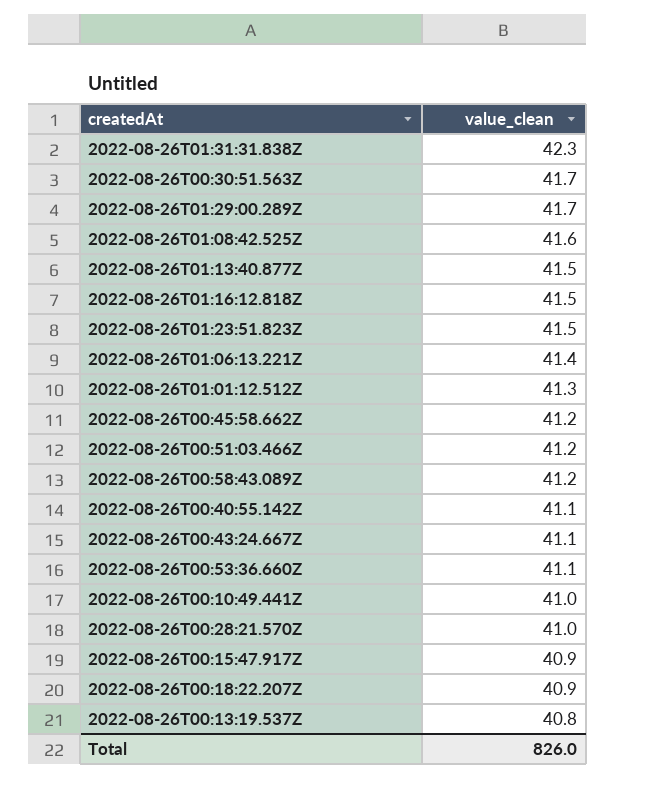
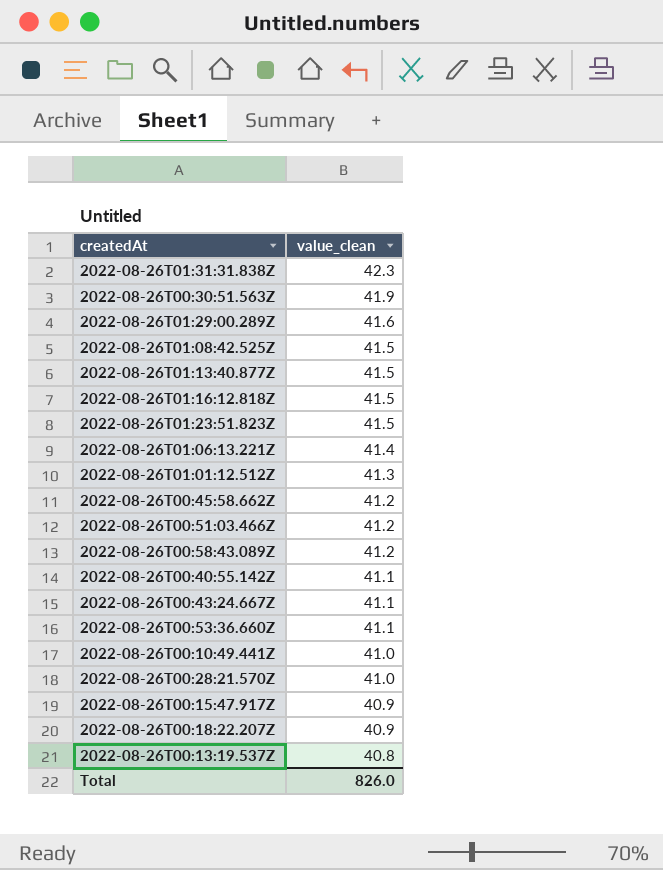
2022-08-26T00:30:51.563Z | value_clean: 41.7 -> 41.9
2022-08-26T01:29:00.289Z | value_clean: 41.7 -> 41.6
2022-08-26T01:08:42.525Z | value_clean: 41.6 -> 41.5

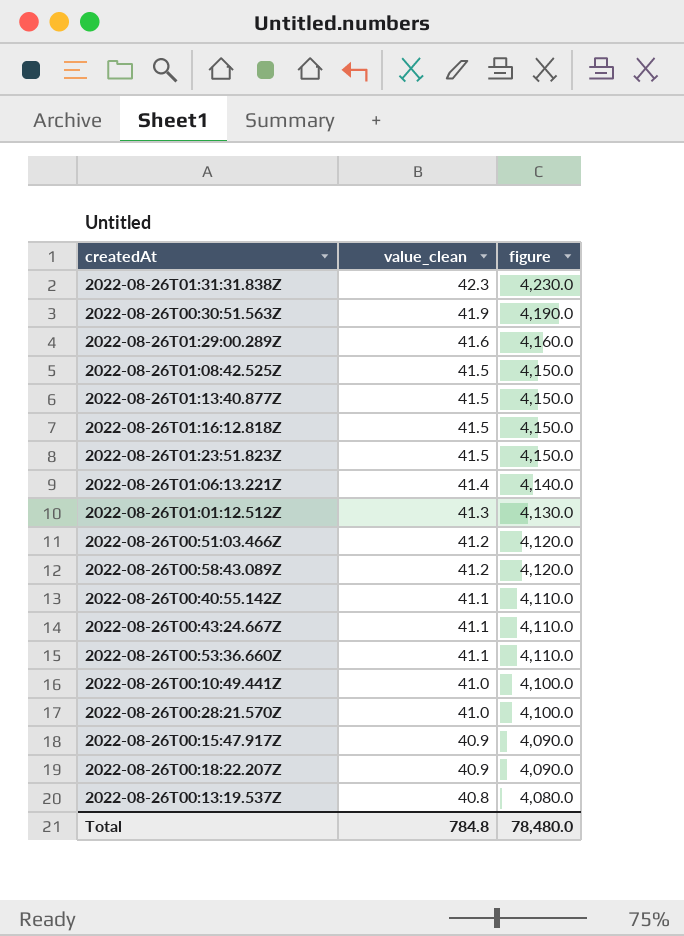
column figure | formula: none -> [value_clean] * 100
row 2022-08-26T00:45:58.662Z: 41.2 -> none
Total | value_clean: 826.0 -> 784.8

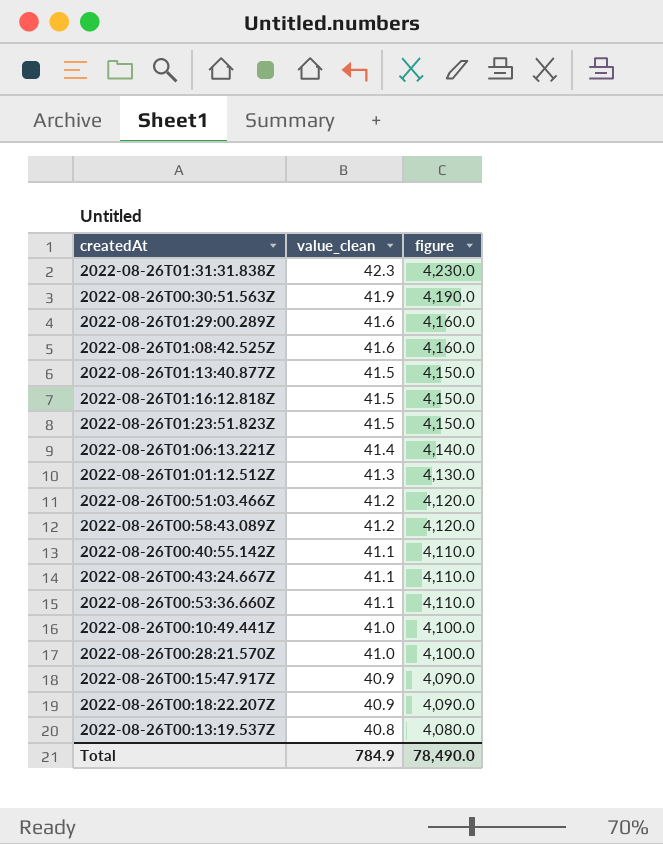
2022-08-26T01:08:42.525Z | value_clean: 41.5 -> 41.6
2022-08-26T01:08:42.525Z | figure: 4,150.0 -> 4,160.0
Total | value_clean: 784.8 -> 784.9
Total | figure: 78,480.0 -> 78,490.0

